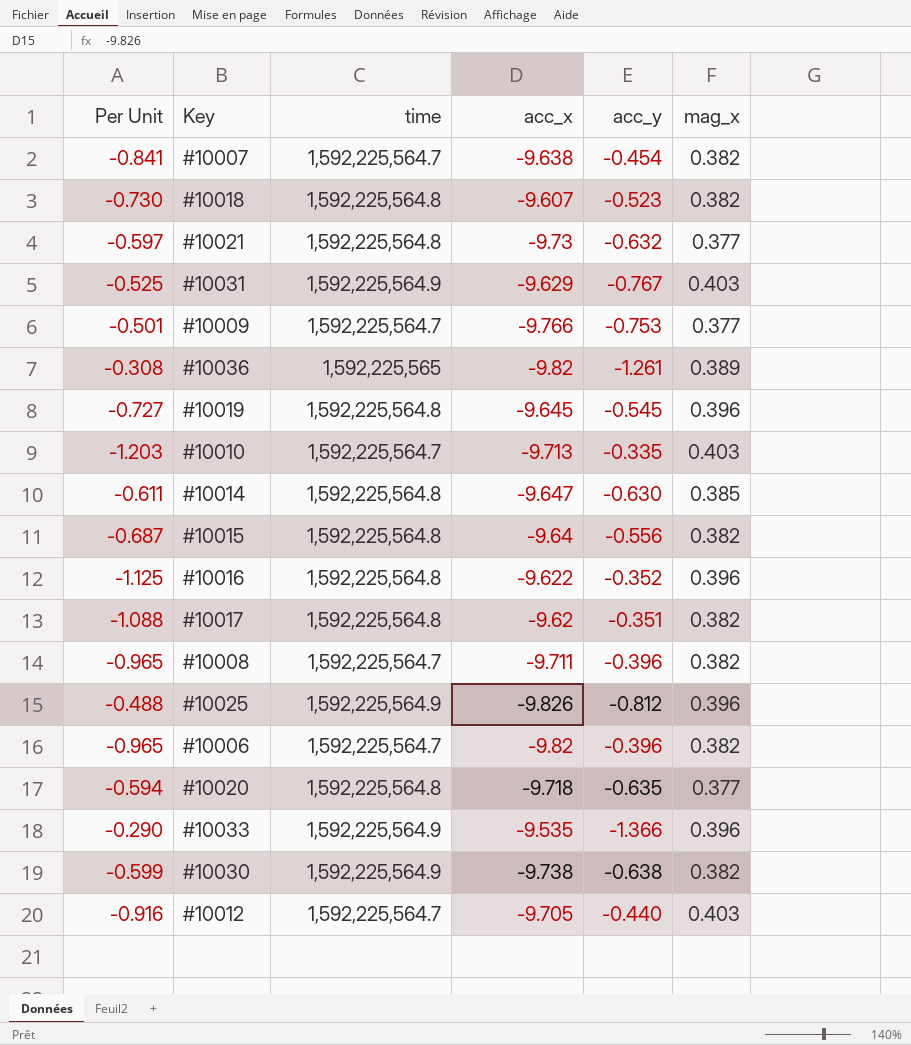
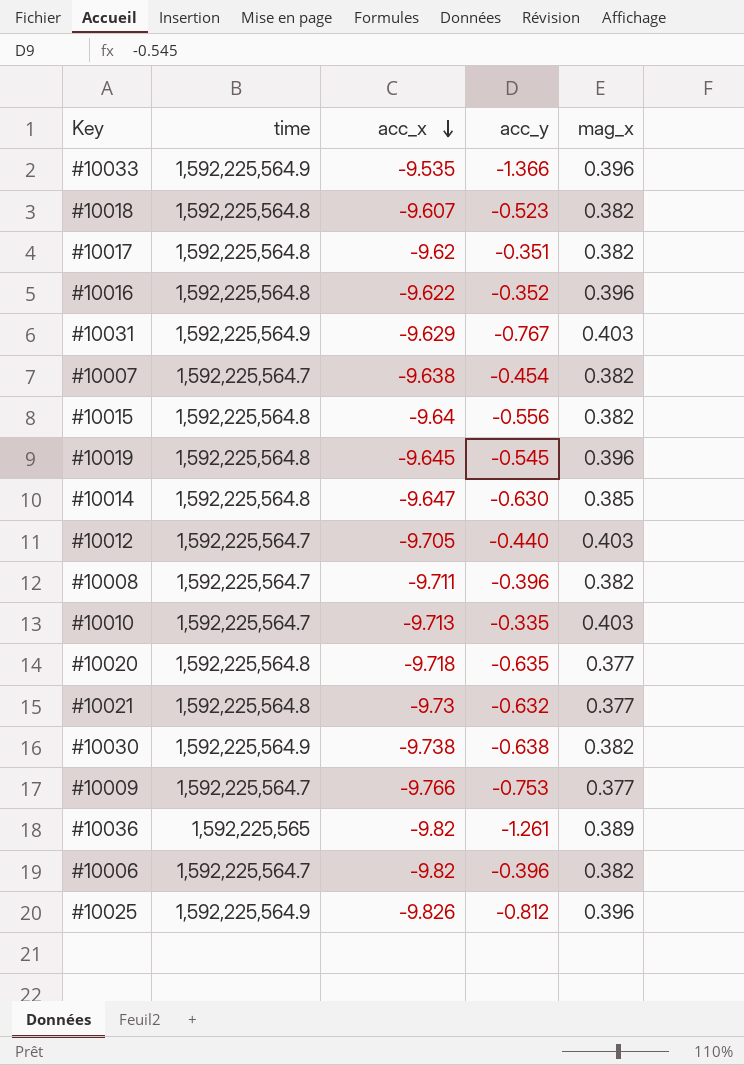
row order: none -> acc_x descending
column Per Unit | formula: [mag_x] / [acc_y] -> none

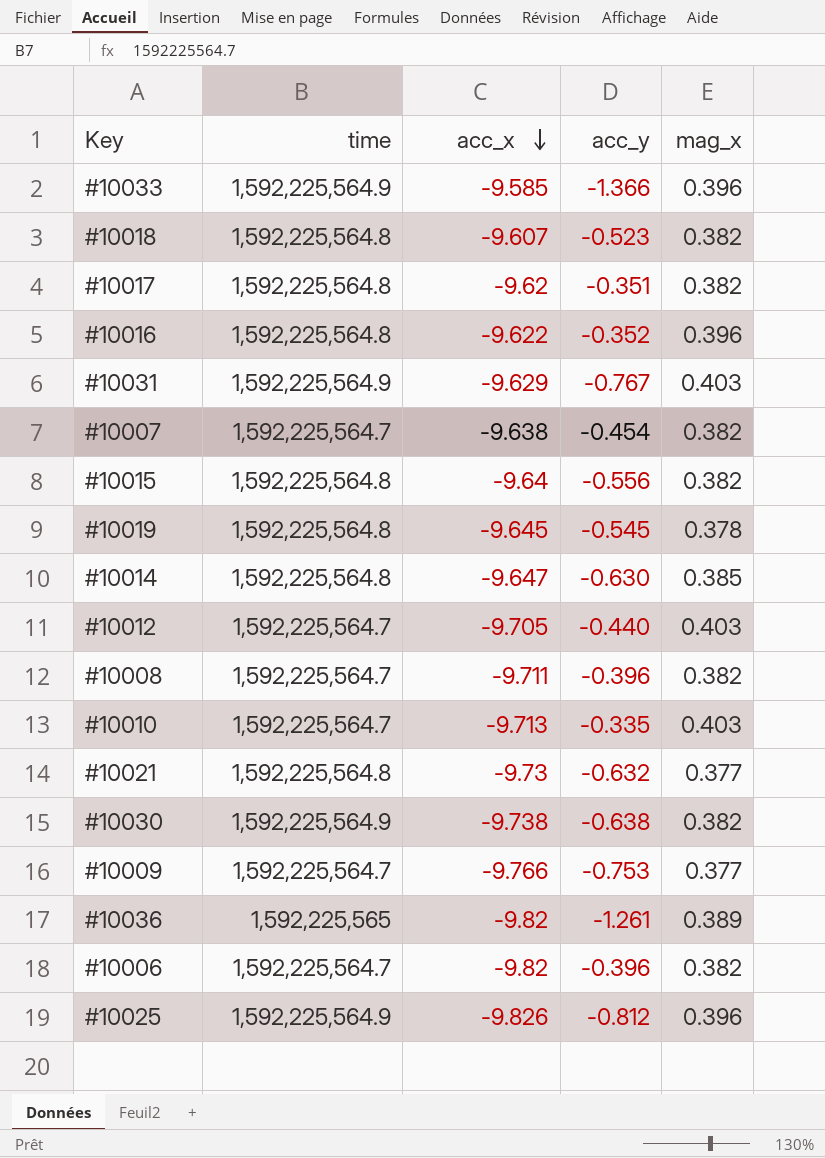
row #10020: 1,592,225,564.8 | -9.718 | -0.635 | 0.377 -> none
#10033 | acc_x: -9.535 -> -9.585
#10019 | mag_x: 0.396 -> 0.378

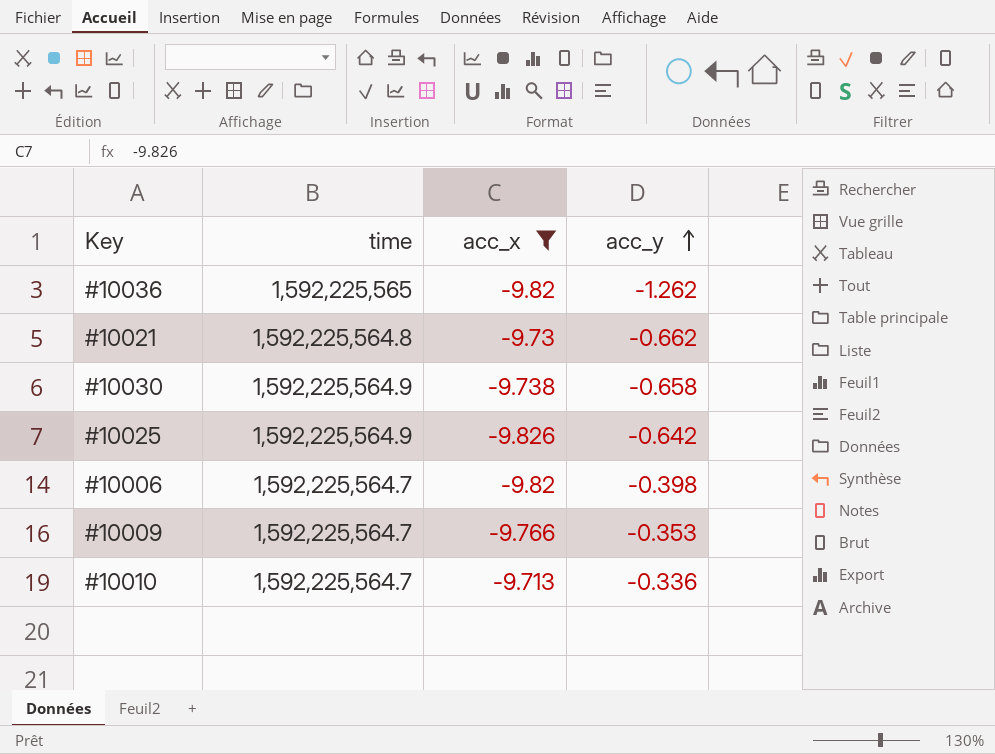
filter: none -> acc_x <= -9.713
row order: acc_x descending -> acc_y ascending
column mag_x | position: 5 -> none
#10036 | acc_y: -1.261 -> -1.262
#10021 | acc_y: -0.632 -> -0.662
#10030 | acc_y: -0.638 -> -0.658
#10025 | acc_y: -0.812 -> -0.642
#10006 | acc_y: -0.396 -> -0.398
#10009 | acc_y: -0.753 -> -0.353
#10010 | acc_y: -0.335 -> -0.336

